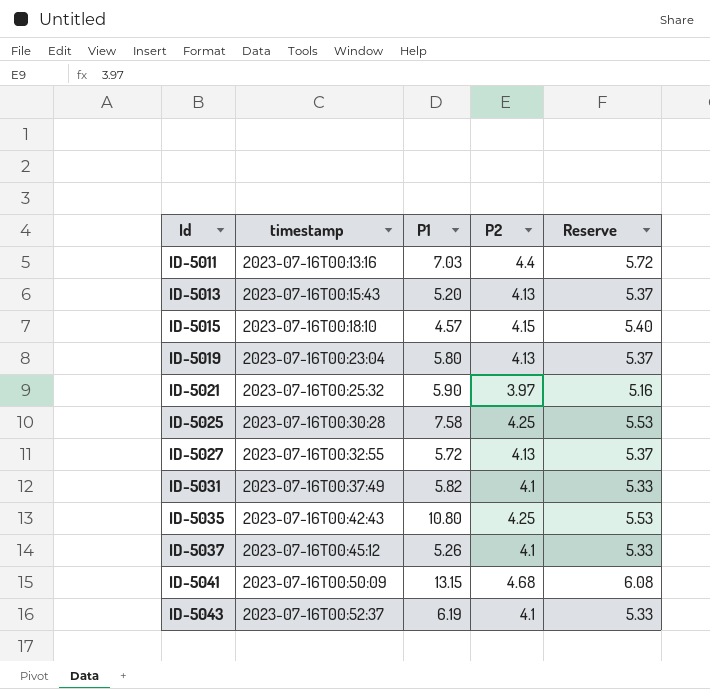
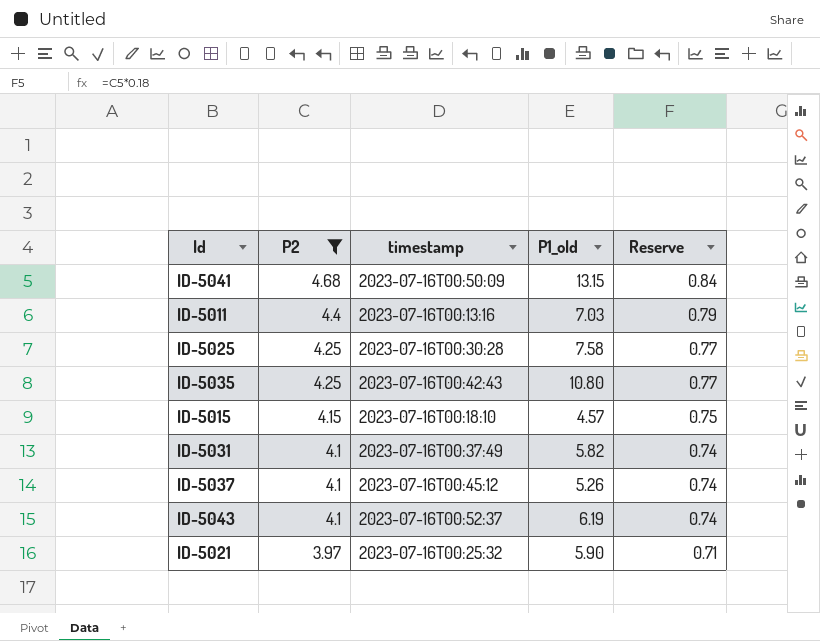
filter: none -> P2 != 4.13
row order: Id ascending -> P2 descending
column P2 | position: 4 -> 2
column name: P1 -> P1_old
column Reserve | formula: [P2] * 1.3 -> [P2] * 0.18

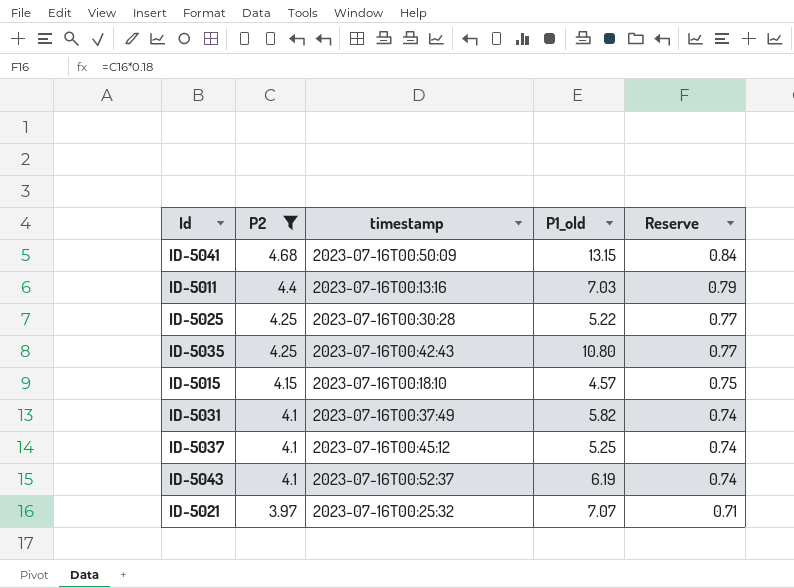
ID-5025 | P1_old: 7.58 -> 5.22
ID-5037 | P1_old: 5.26 -> 5.25
ID-5021 | P1_old: 5.90 -> 7.07

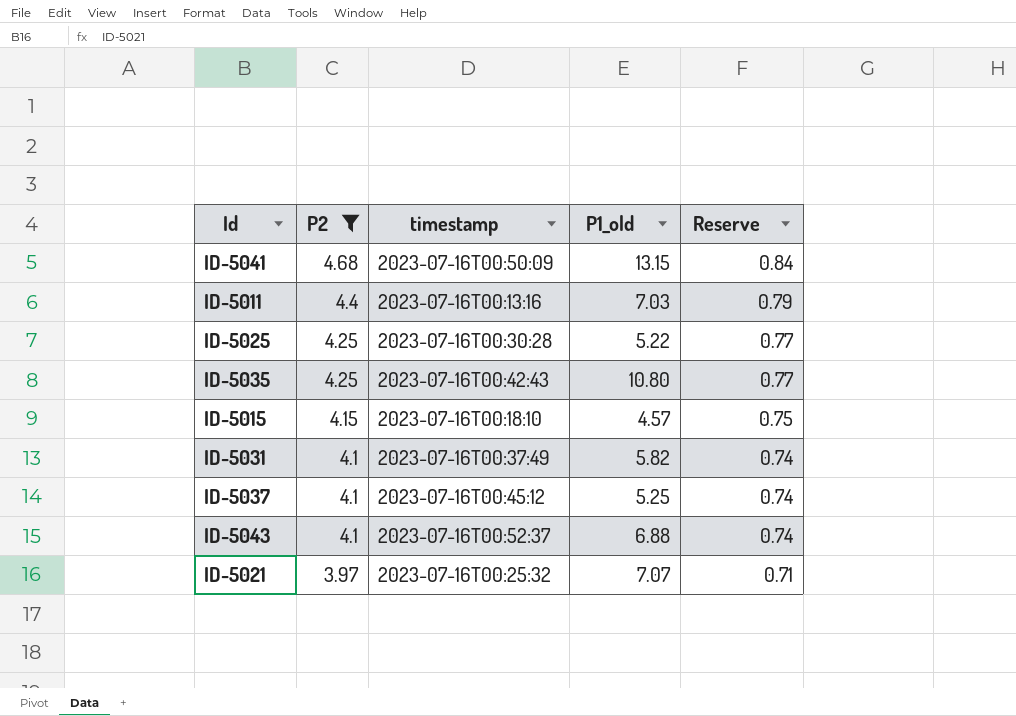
ID-5043 | P1_old: 6.19 -> 6.88

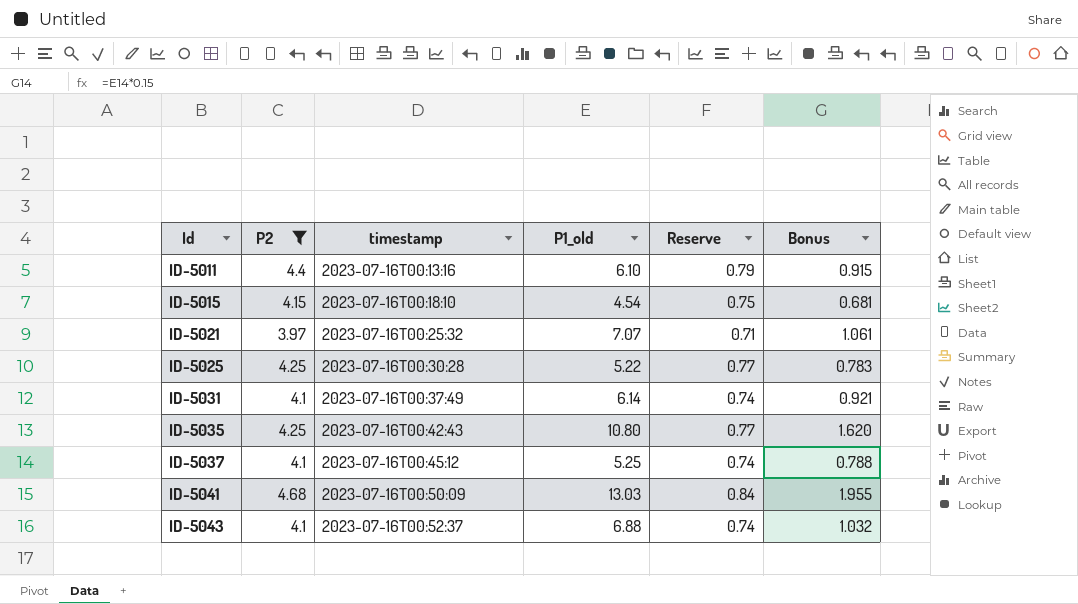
row order: P2 descending -> Id ascending
column Bonus | formula: none -> [P1_old] * 0.15
ID-5011 | P1_old: 7.03 -> 6.10
ID-5015 | P1_old: 4.57 -> 4.54
ID-5031 | P1_old: 5.82 -> 6.14
ID-5041 | P1_old: 13.15 -> 13.03

